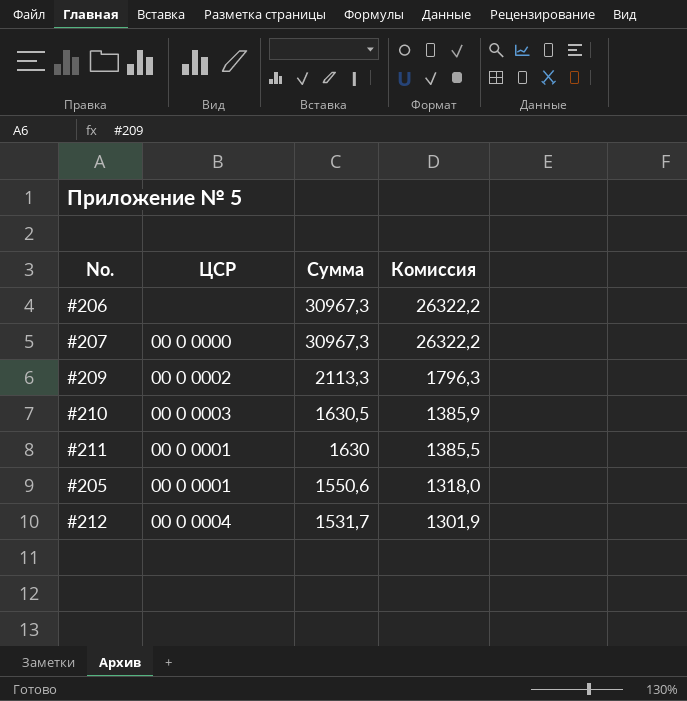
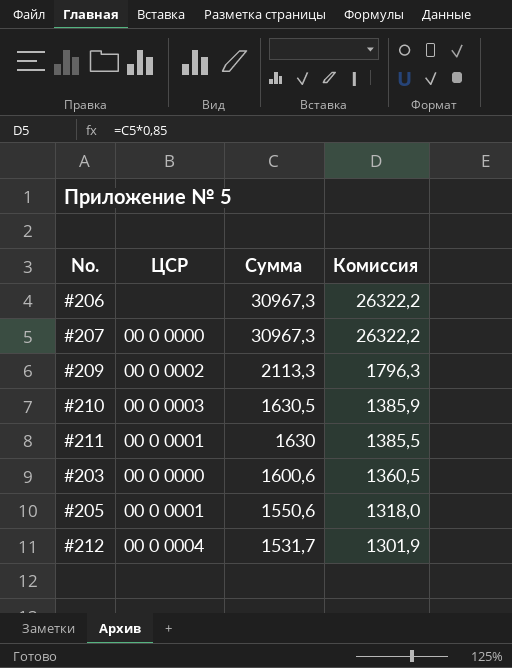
row #203: none -> 00 0 0000 | 1600,6 | 1360,5

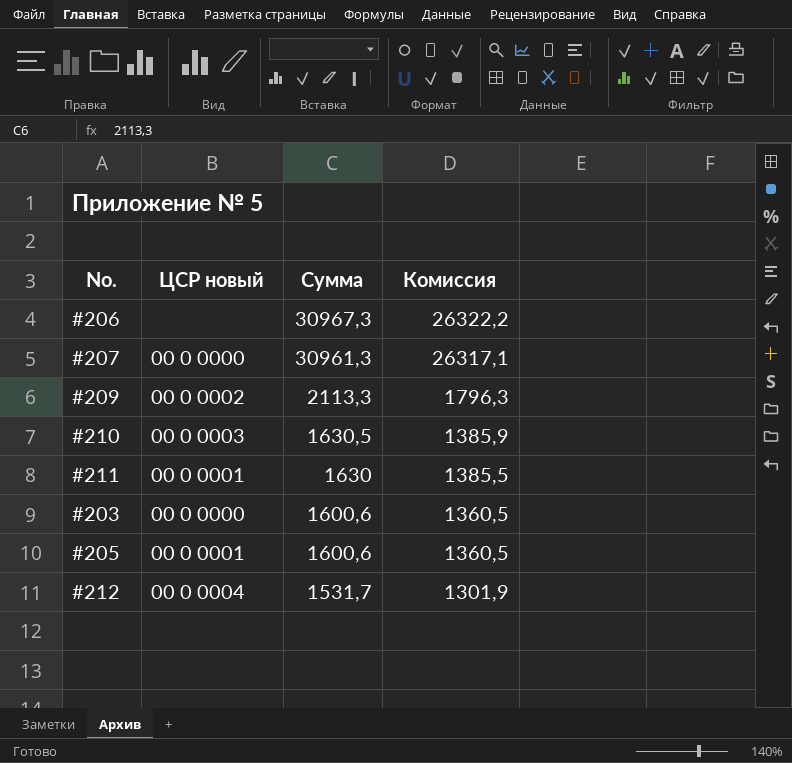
column name: ЦСР -> ЦСР новый
#207 | Сумма: 30967,3 -> 30961,3
#207 | Комиссия: 26322,2 -> 26317,1
#205 | Сумма: 1550,6 -> 1600,6
#205 | Комиссия: 1318,0 -> 1360,5

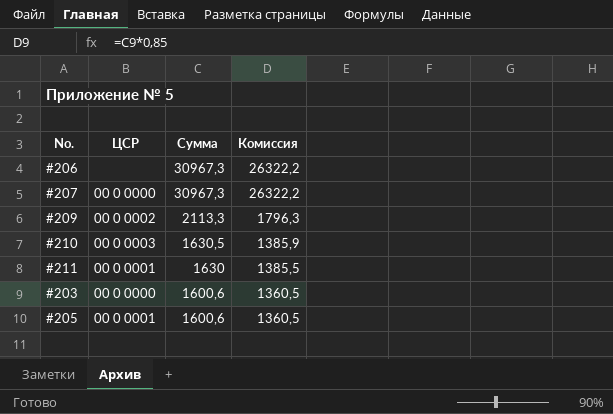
column name: ЦСР новый -> ЦСР
row #212: 00 0 0004 | 1531,7 | 1301,9 -> none
#207 | Сумма: 30961,3 -> 30967,3
#207 | Комиссия: 26317,1 -> 26322,2

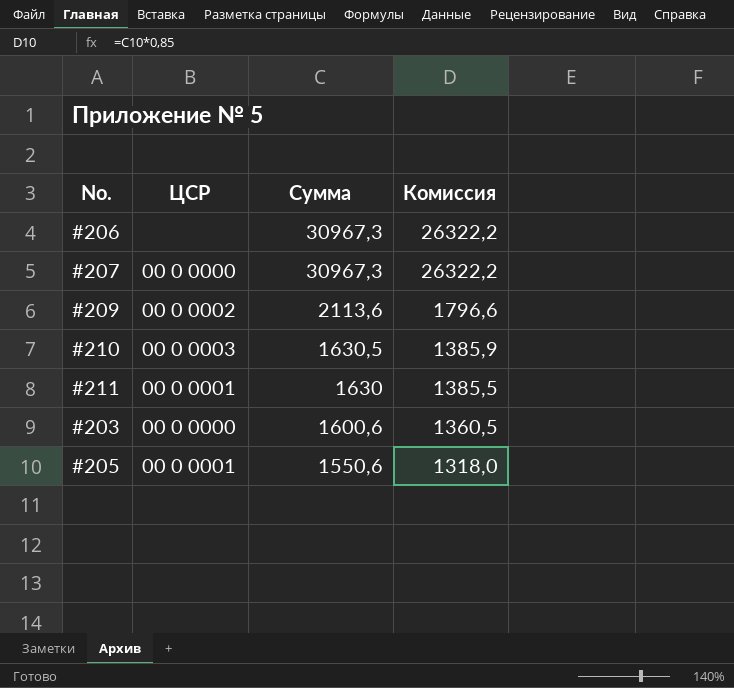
#209 | Сумма: 2113,3 -> 2113,6
#209 | Комиссия: 1796,3 -> 1796,6
#205 | Сумма: 1600,6 -> 1550,6
#205 | Комиссия: 1360,5 -> 1318,0

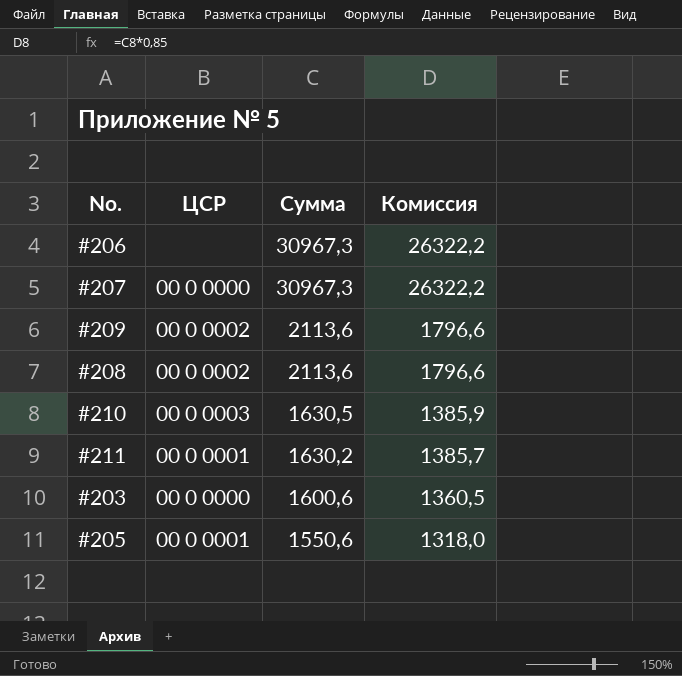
row #208: none -> 00 0 0002 | 2113,6 | 1796,6
#211 | Сумма: 1630 -> 1630,2
#211 | Комиссия: 1385,5 -> 1385,7

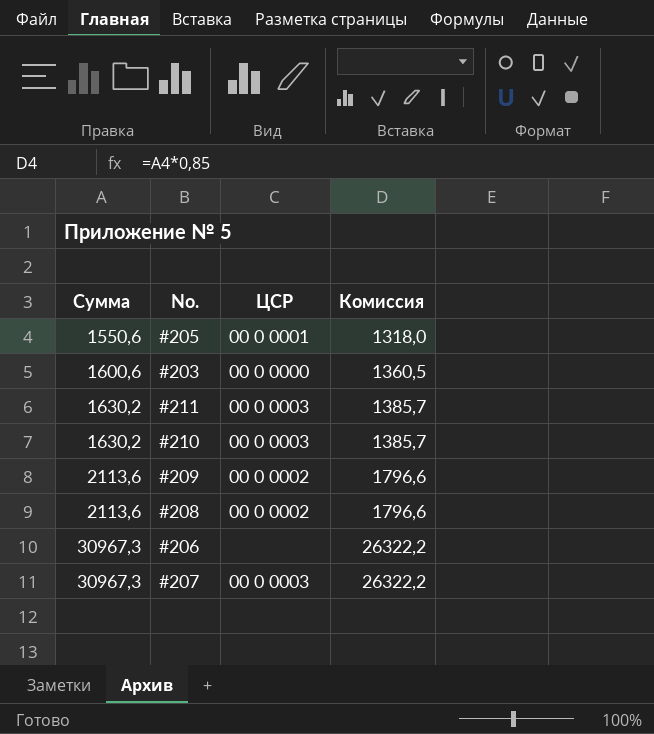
row order: Сумма descending -> Сумма ascending
column Сумма | position: 3 -> 1
#211 | ЦСР: 00 0 0001 -> 00 0 0003
#210 | Сумма: 1630,5 -> 1630,2
#210 | Комиссия: 1385,9 -> 1385,7
#207 | ЦСР: 00 0 0000 -> 00 0 0003

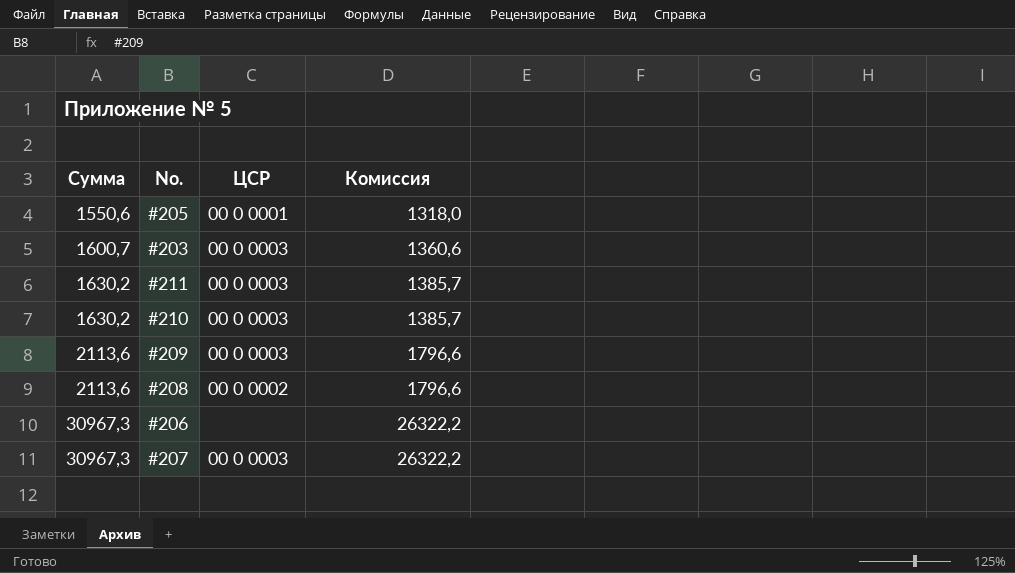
#203 | Сумма: 1600,6 -> 1600,7
#203 | ЦСР: 00 0 0000 -> 00 0 0003
#203 | Комиссия: 1360,5 -> 1360,6
#209 | ЦСР: 00 0 0002 -> 00 0 0003

